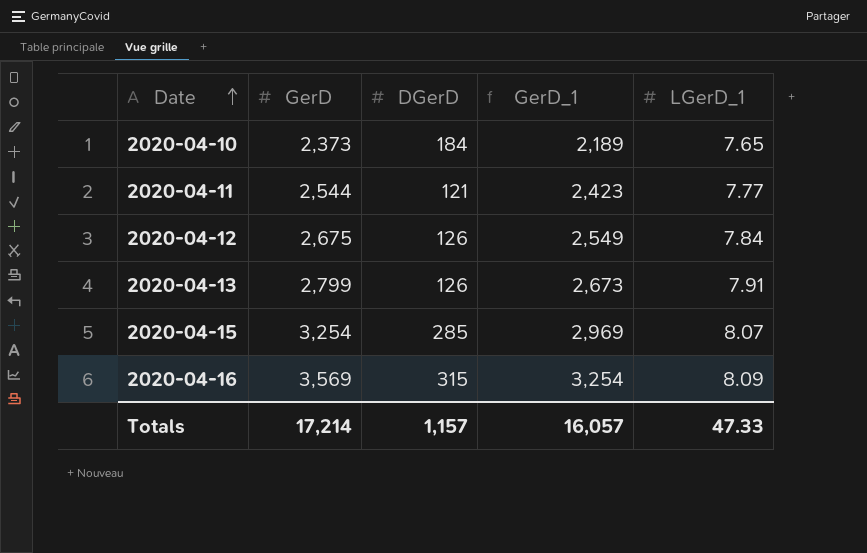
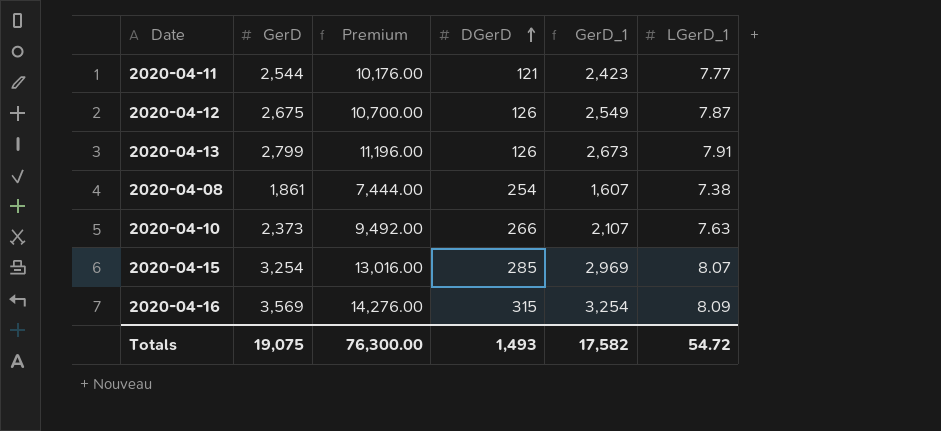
row order: Date ascending -> DGerD ascending
column Premium | formula: none -> [GerD] * 4
2020-04-12 | LGerD_1: 7.84 -> 7.87
row 2020-04-08: none -> 1,861 | 7,444.00 | 254 | 1,607 | 7.38
2020-04-10 | DGerD: 184 -> 266
2020-04-10 | GerD_1: 2,189 -> 2,107
2020-04-10 | LGerD_1: 7.65 -> 7.63
Totals | GerD: 17,214 -> 19,075
Totals | DGerD: 1,157 -> 1,493
Totals | GerD_1: 16,057 -> 17,582
Totals | LGerD_1: 47.33 -> 54.72

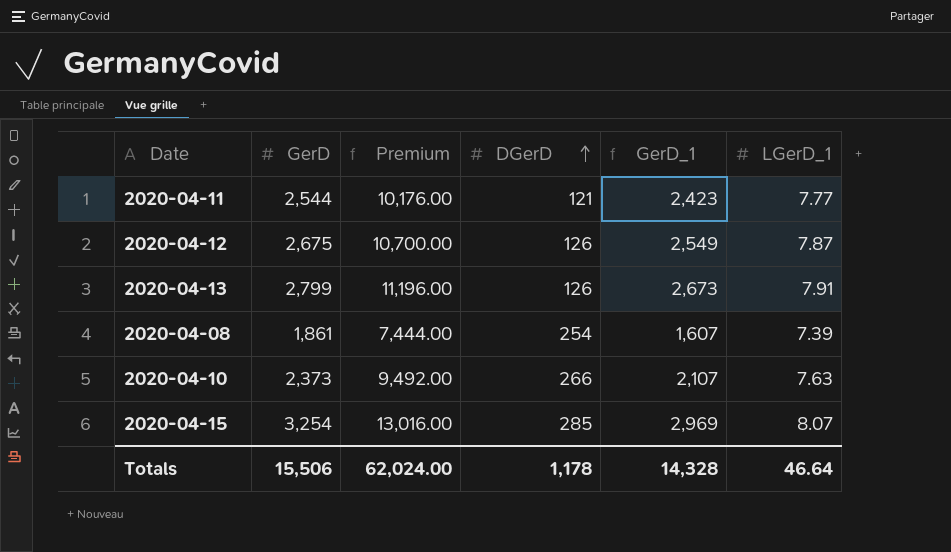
row 2020-04-16: 3,569 | 14,276.00 | 315 | 3,254 | 8.09 -> none
2020-04-08 | LGerD_1: 7.38 -> 7.39
Totals | GerD: 19,075 -> 15,506
Totals | Premium: 76,300.00 -> 62,024.00
Totals | DGerD: 1,493 -> 1,178
Totals | GerD_1: 17,582 -> 14,328
Totals | LGerD_1: 54.72 -> 46.64

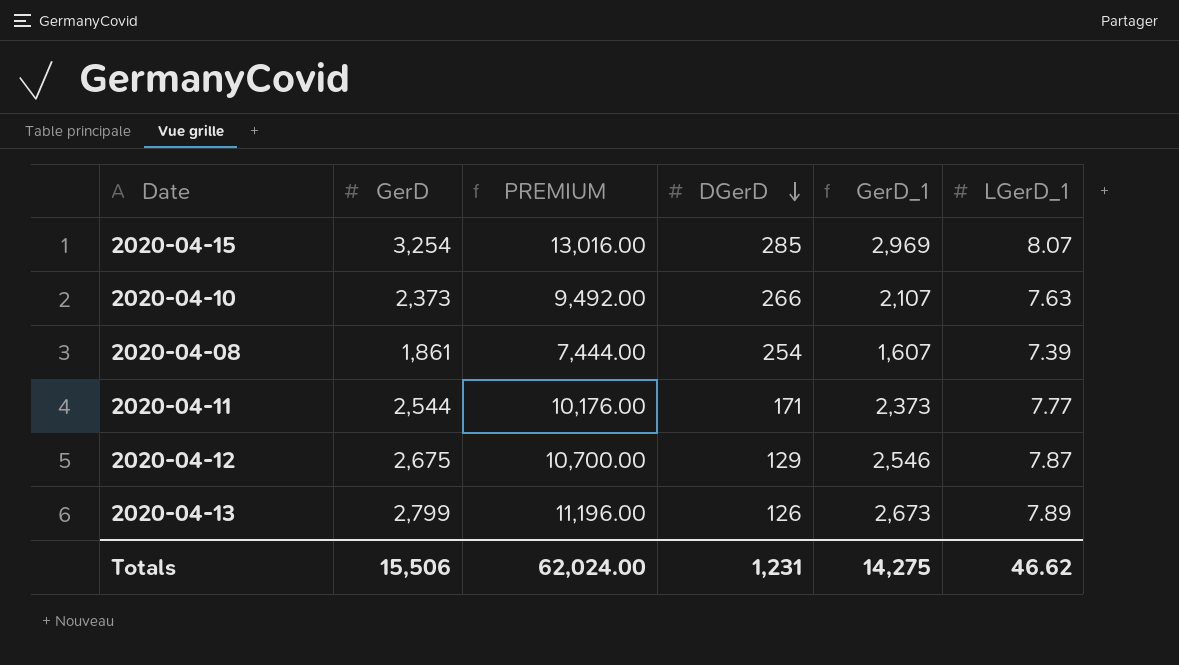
row order: DGerD ascending -> DGerD descending
column name: Premium -> PREMIUM
2020-04-11 | DGerD: 121 -> 171
2020-04-11 | GerD_1: 2,423 -> 2,373
2020-04-12 | DGerD: 126 -> 129
2020-04-12 | GerD_1: 2,549 -> 2,546
2020-04-13 | LGerD_1: 7.91 -> 7.89
Totals | DGerD: 1,178 -> 1,231
Totals | GerD_1: 14,328 -> 14,275
Totals | LGerD_1: 46.64 -> 46.62

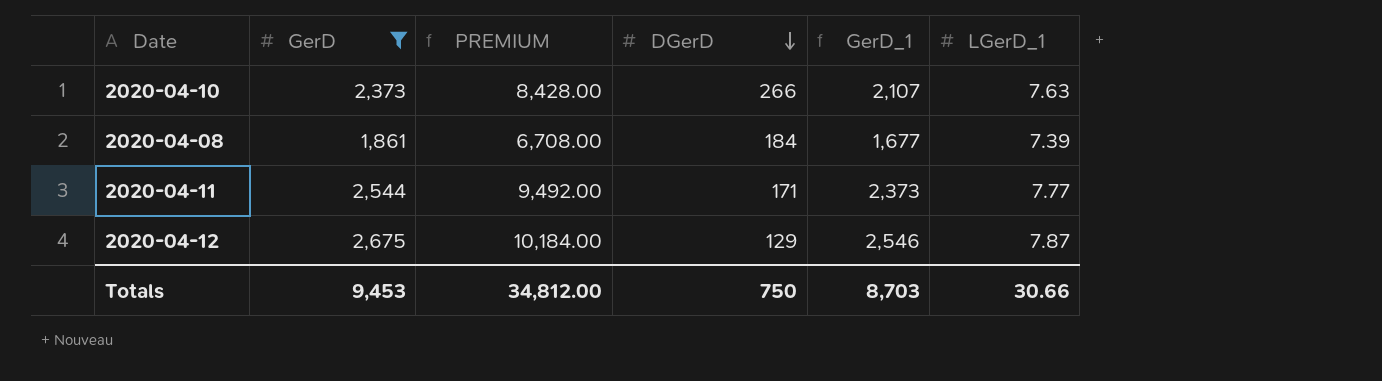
filter: none -> GerD <= 2,675
column PREMIUM | formula: [GerD] * 4 -> [GerD_1] * 4
2020-04-08 | DGerD: 254 -> 184
2020-04-08 | GerD_1: 1,607 -> 1,677
Totals | GerD: 15,506 -> 9,453
Totals | PREMIUM: 62,024.00 -> 34,812.00
Totals | DGerD: 1,231 -> 750
Totals | GerD_1: 14,275 -> 8,703
Totals | LGerD_1: 46.62 -> 30.66

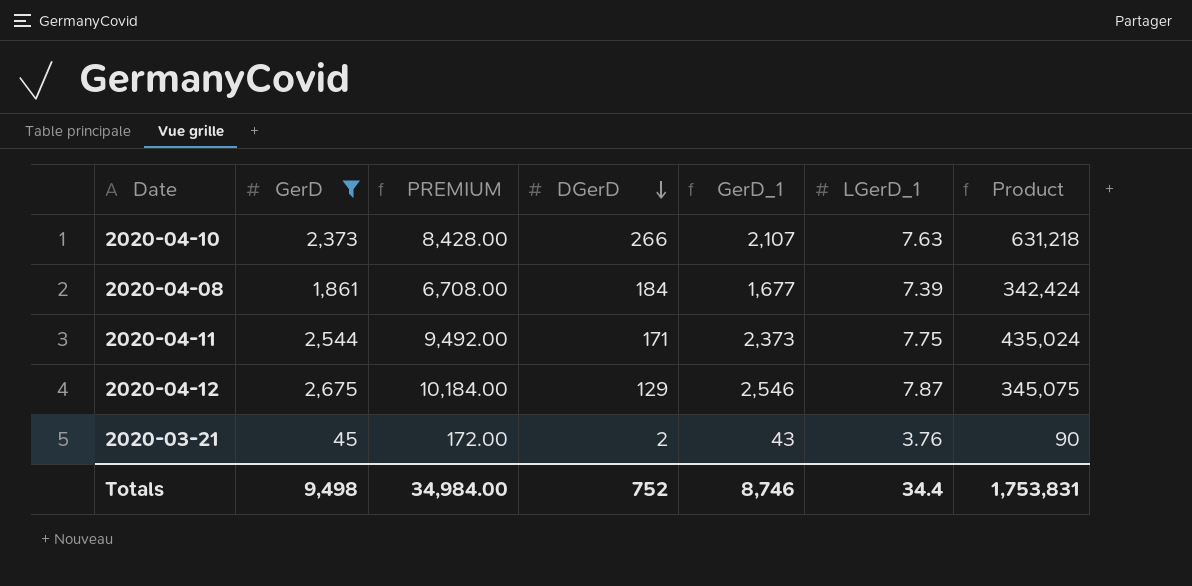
column Product | formula: none -> [GerD] * [DGerD]
2020-04-11 | LGerD_1: 7.77 -> 7.75
row 2020-03-21: none -> 45 | 172.00 | 2 | 43 | 3.76 | 90
Totals | GerD: 9,453 -> 9,498
Totals | PREMIUM: 34,812.00 -> 34,984.00
Totals | DGerD: 750 -> 752
Totals | GerD_1: 8,703 -> 8,746
Totals | LGerD_1: 30.66 -> 34.4

